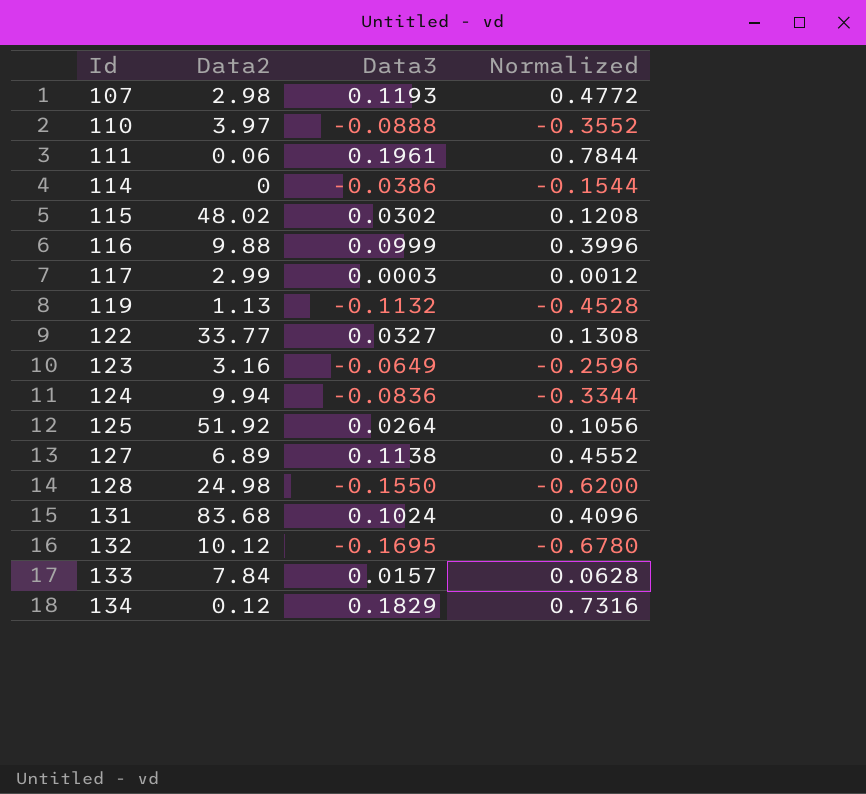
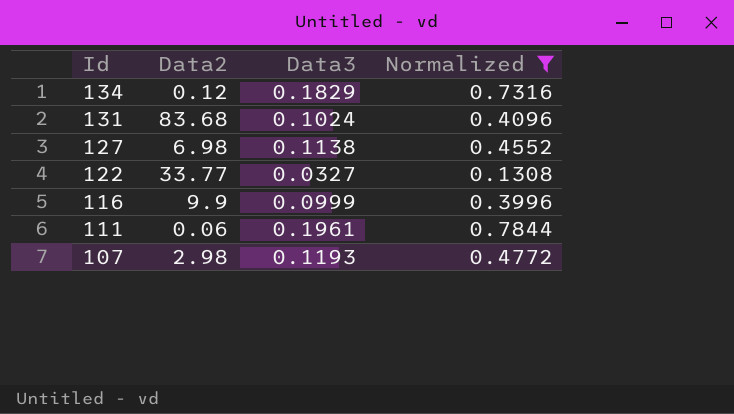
filter: none -> Normalized >= 0.1308
row order: Id ascending -> Id descending
127 | Data2: 6.89 -> 6.98
116 | Data2: 9.88 -> 9.9

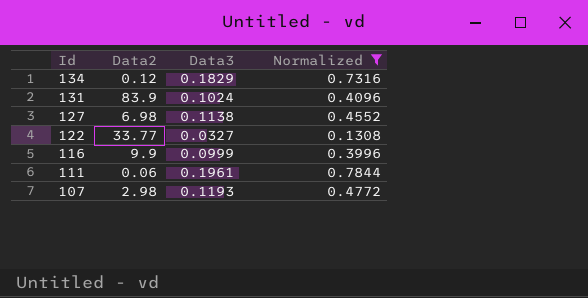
131 | Data2: 83.68 -> 83.9

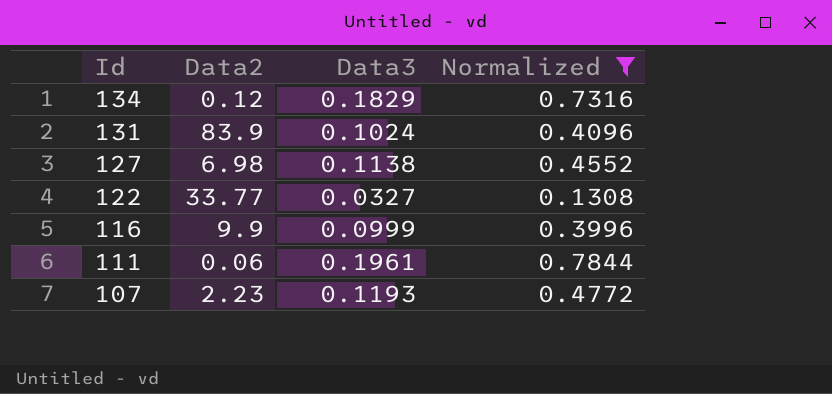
107 | Data2: 2.98 -> 2.23

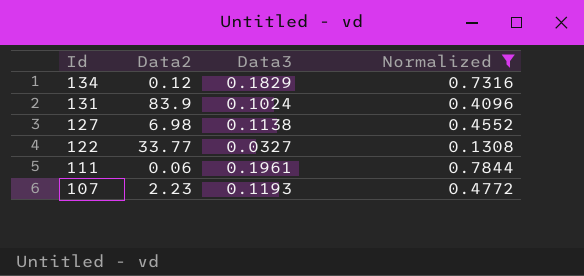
row 116: 9.9 | 0.0999 | 0.3996 -> none

